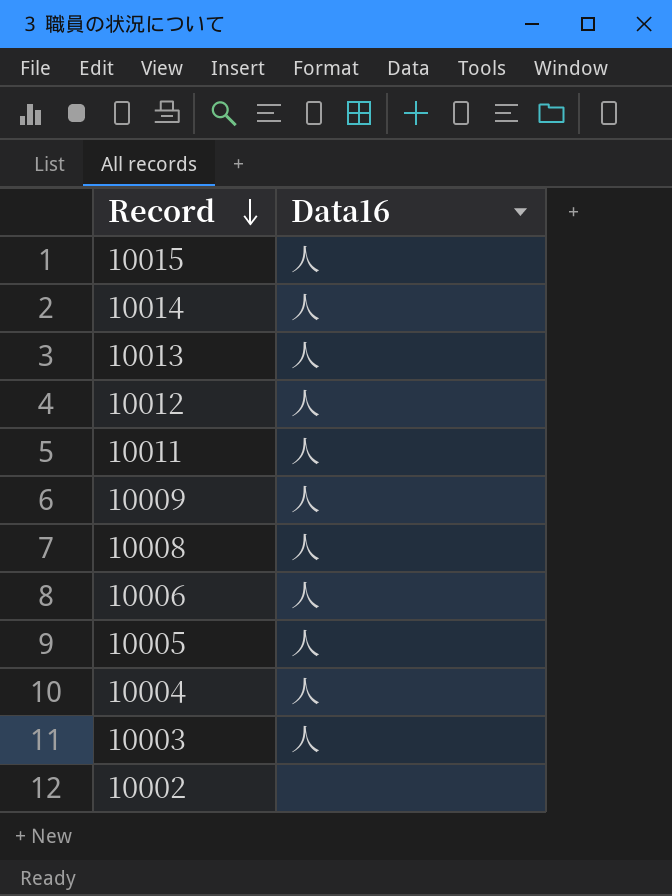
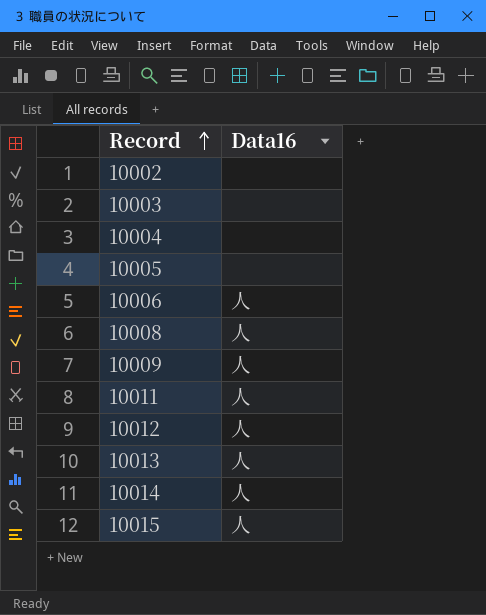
row order: Record descending -> Record ascending
10003 | Data16: 人 -> none
10004 | Data16: 人 -> none
10005 | Data16: 人 -> none

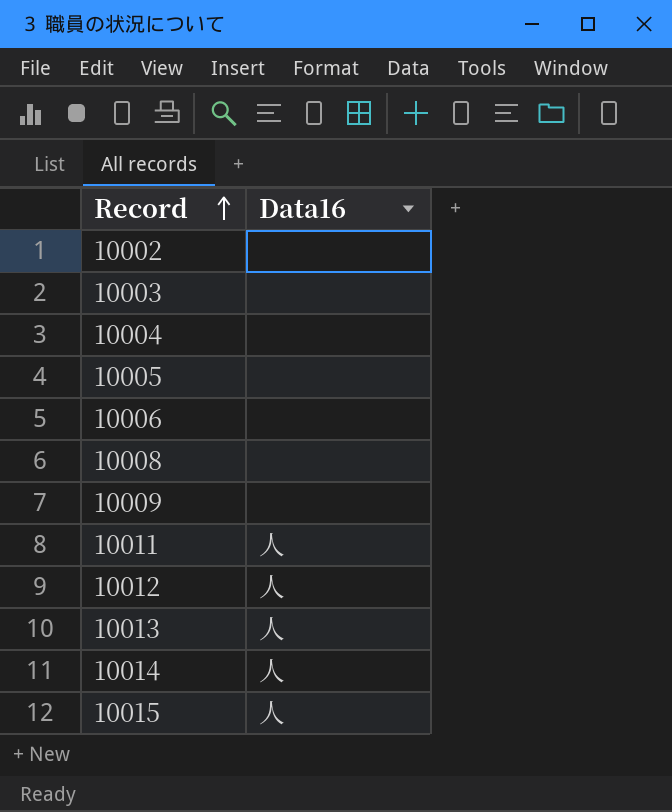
10006 | Data16: 人 -> none
10008 | Data16: 人 -> none
10009 | Data16: 人 -> none

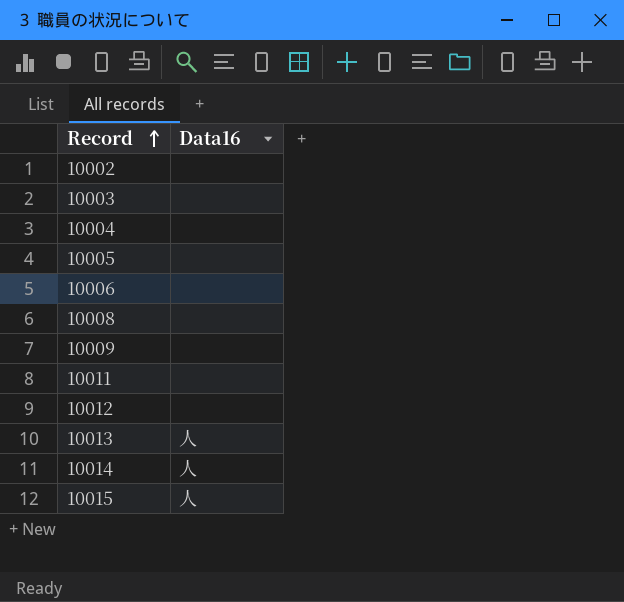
10011 | Data16: 人 -> none
10012 | Data16: 人 -> none

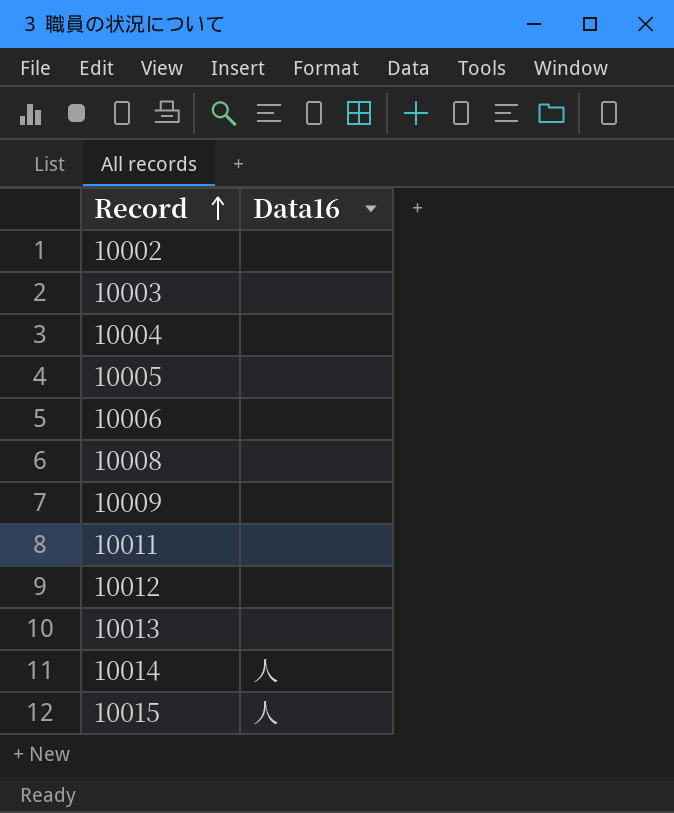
10013 | Data16: 人 -> none

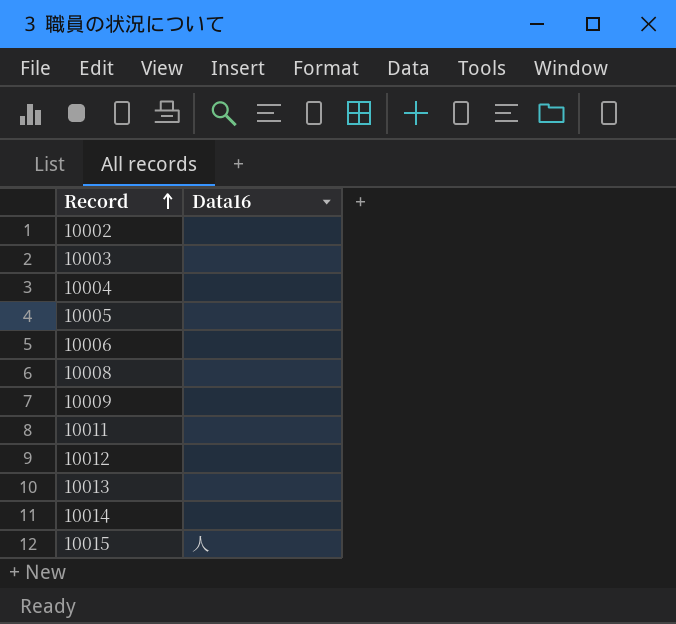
10014 | Data16: 人 -> none

